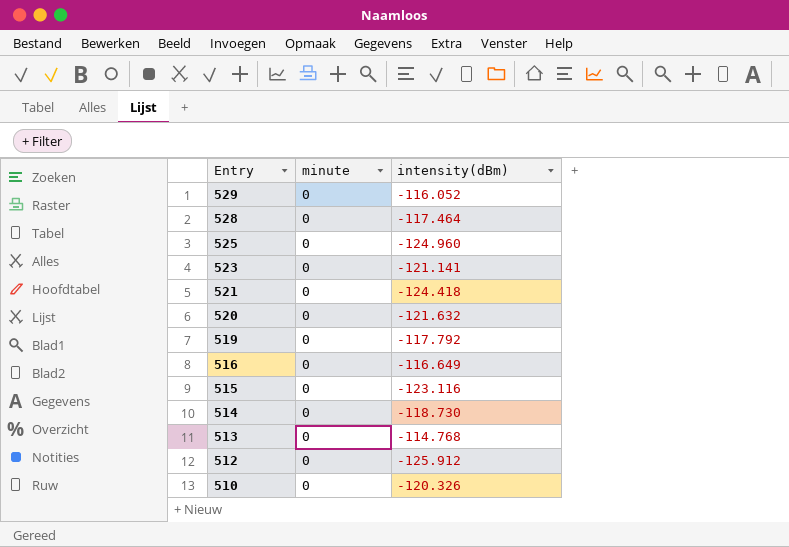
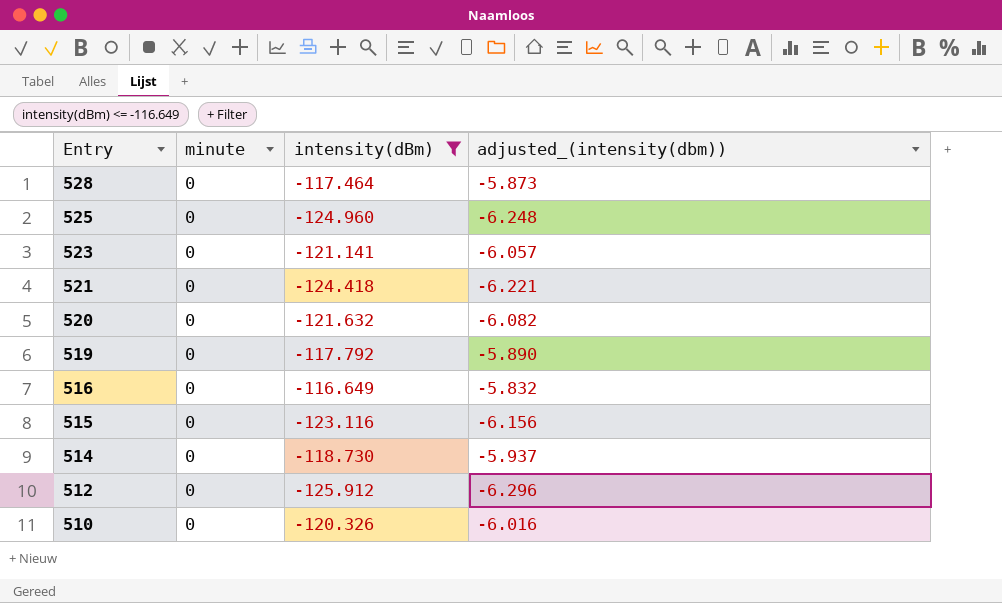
filter: none -> intensity(dBm) <= -116.649
column adjusted_(intensity(dbm)) | formula: none -> [intensity(dBm)] * 0.05

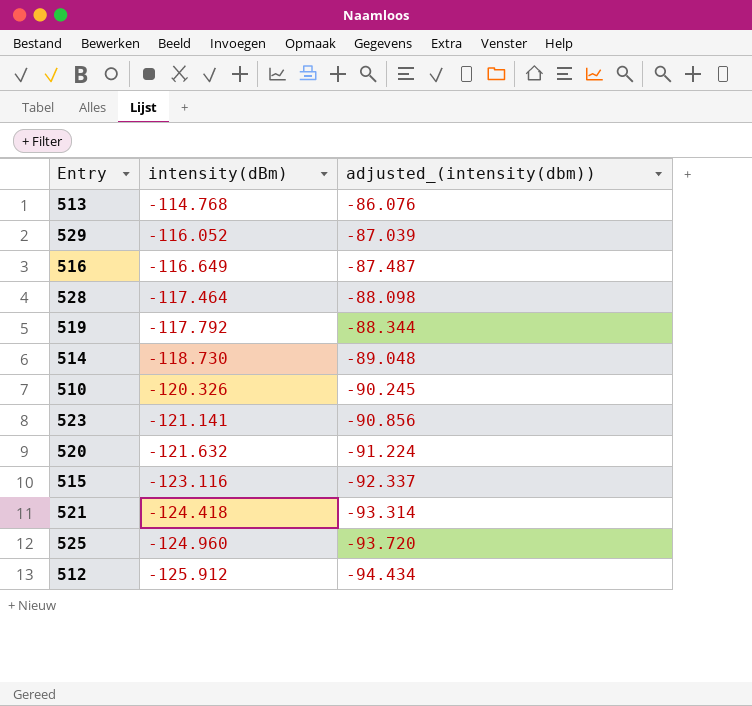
filter: intensity(dBm) <= -116.649 -> none
row order: Entry descending -> intensity(dBm) descending
column minute | position: 2 -> none
column adjusted_(intensity(dbm)) | formula: [intensity(dBm)] * 0.05 -> [intensity(dBm)] * 0.75

